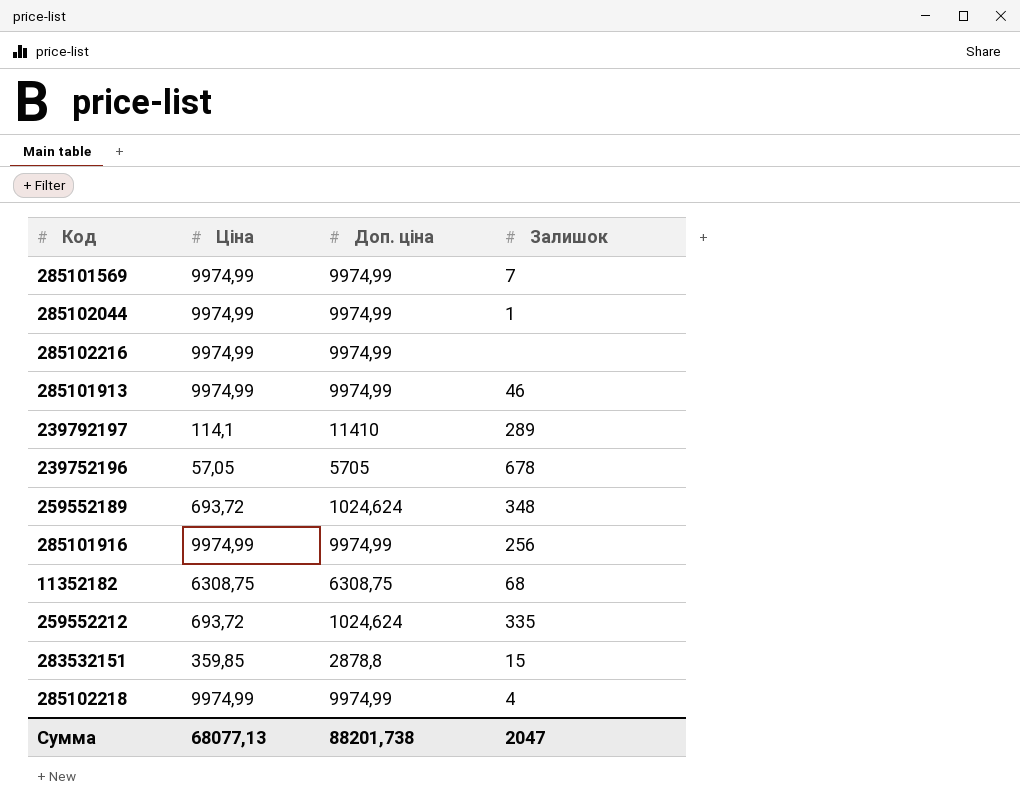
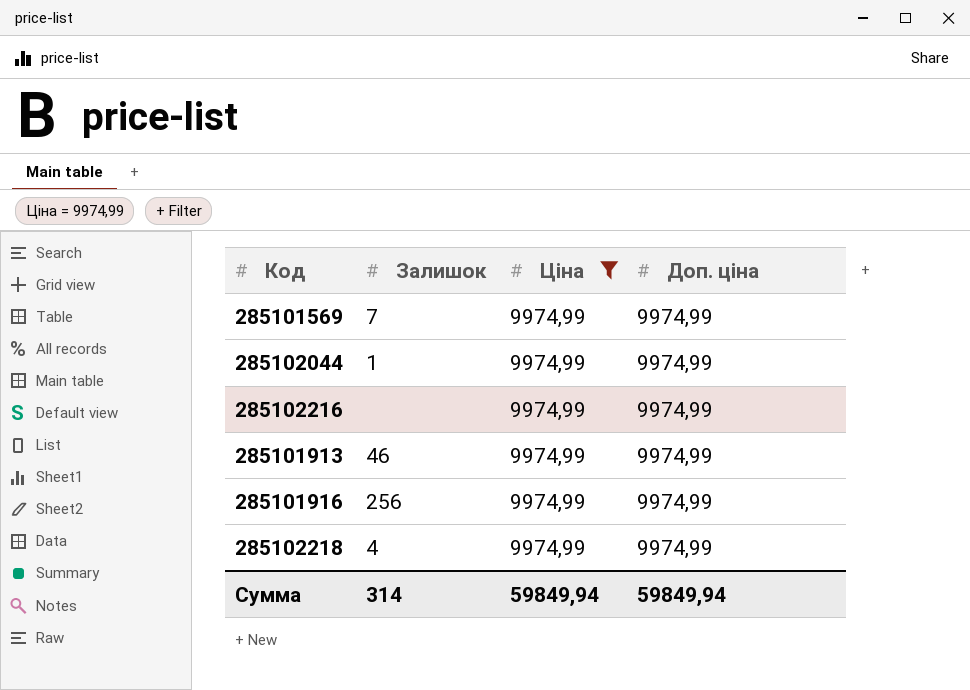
filter: none -> Ціна = 9974,99
column Залишок | position: 4 -> 2
Сумма | Залишок: 2047 -> 314
Сумма | Ціна: 68077,13 -> 59849,94
Сумма | Доп. ціна: 88201,738 -> 59849,94

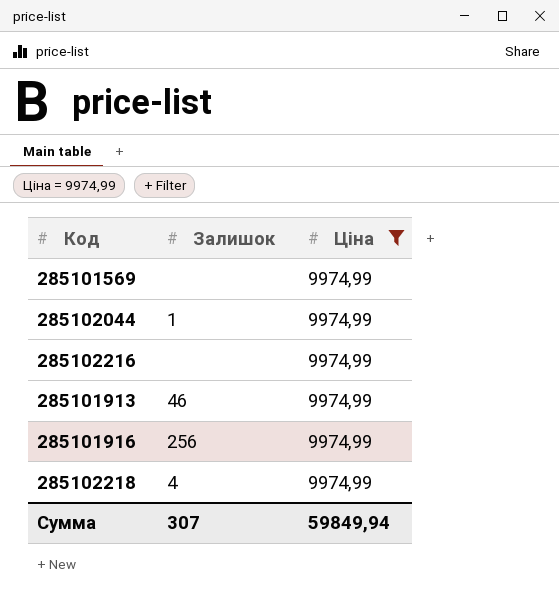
column Доп. ціна | position: 4 -> none
285101569 | Залишок: 7 -> none
Сумма | Залишок: 314 -> 307

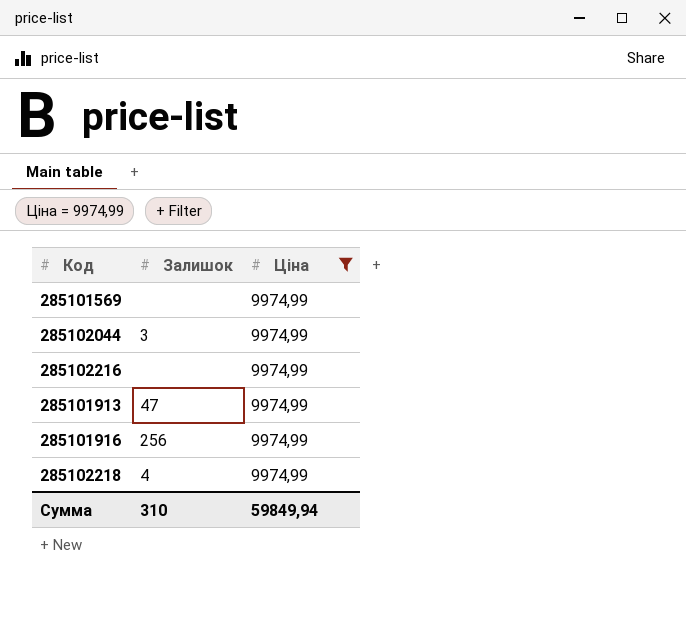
285102044 | Залишок: 1 -> 3
285101913 | Залишок: 46 -> 47
Сумма | Залишок: 307 -> 310

